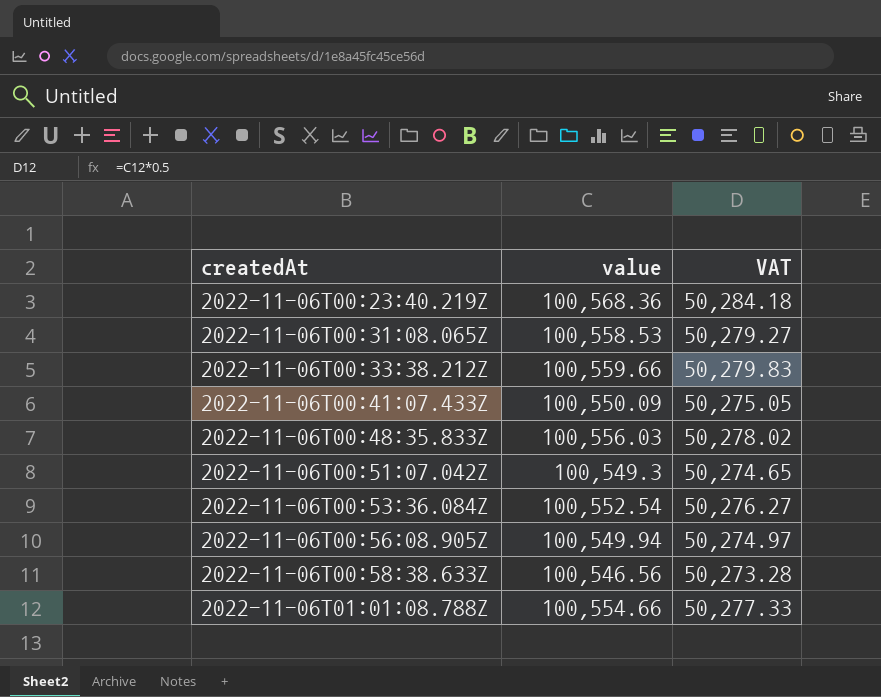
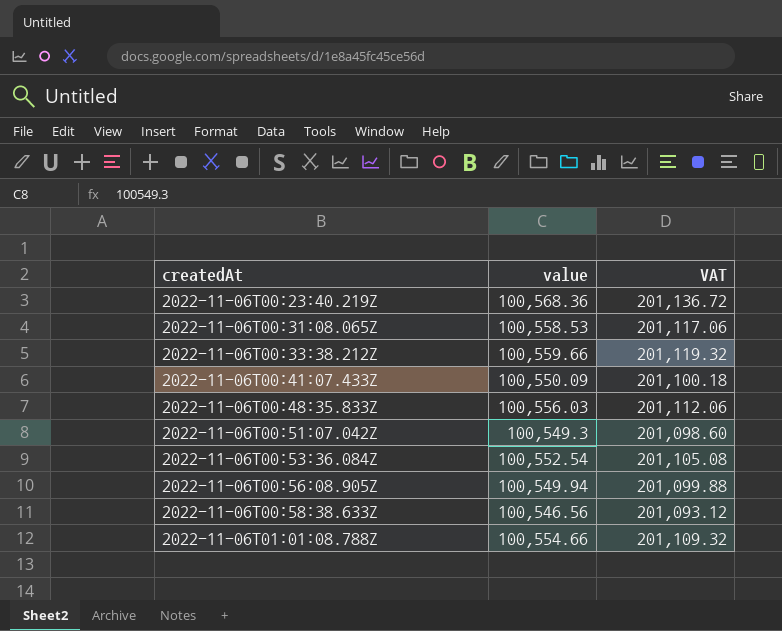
column VAT | formula: [value] * 0.5 -> [value] * 2

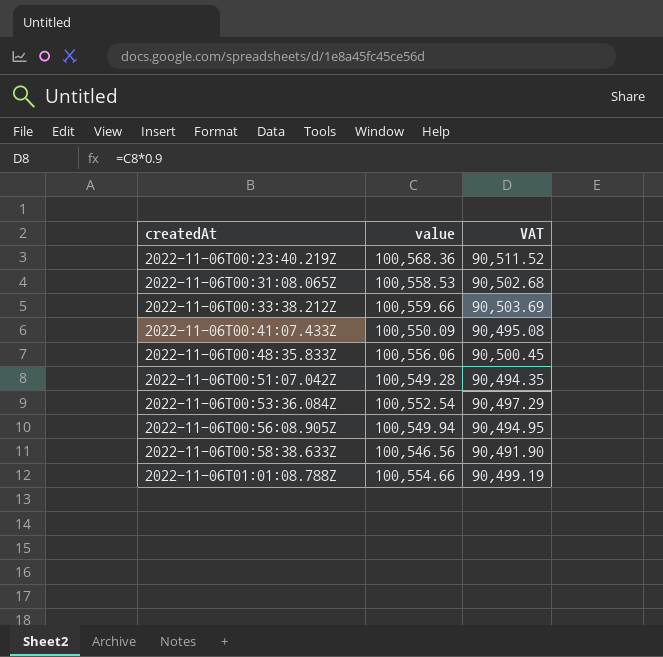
column VAT | formula: [value] * 2 -> [value] * 0.9
2022-11-06T00:48:35.833Z | value: 100,556.03 -> 100,556.06
2022-11-06T00:51:07.042Z | value: 100,549.3 -> 100,549.28

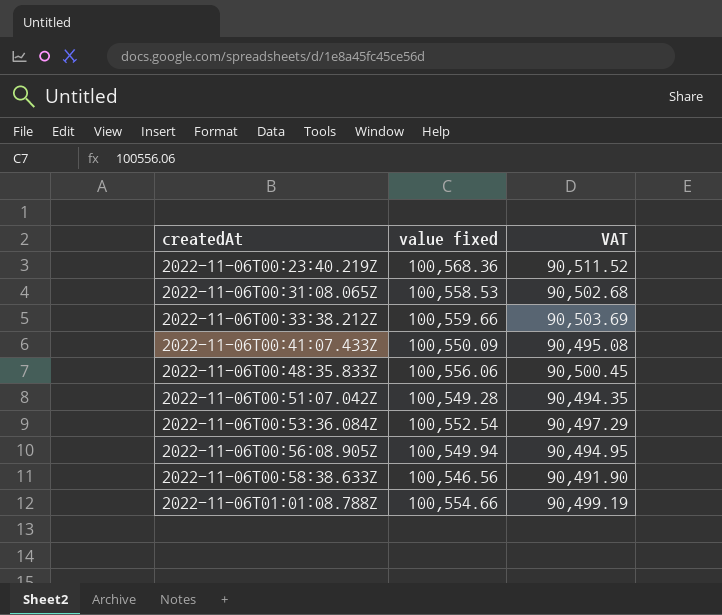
column name: value -> value fixed

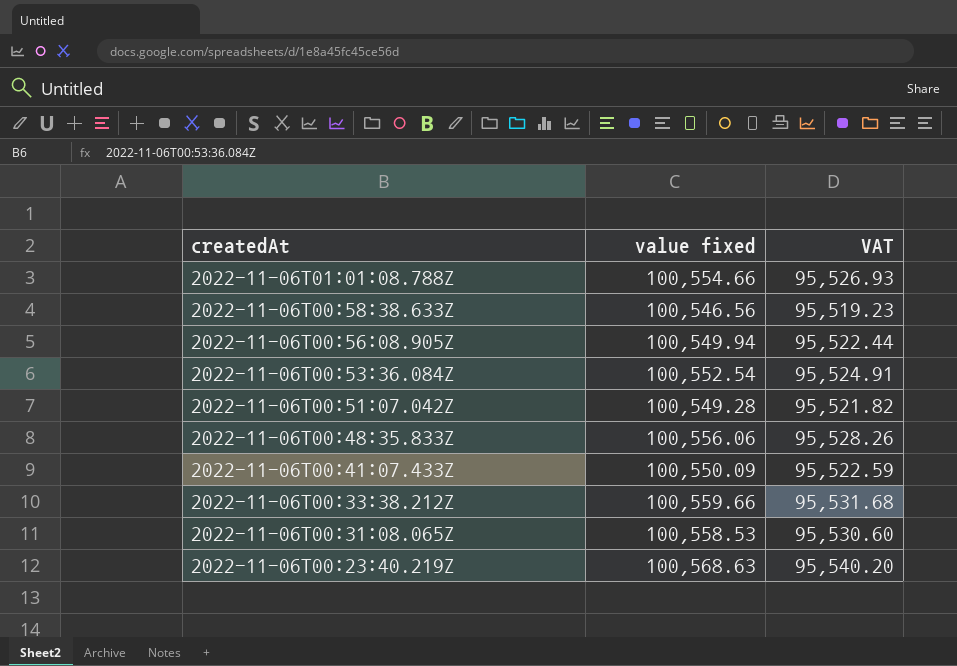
row order: createdAt ascending -> createdAt descending
column VAT | formula: [value fixed] * 0.9 -> [value fixed] * 0.95
2022-11-06T00:23:40.219Z | value fixed: 100,568.36 -> 100,568.63

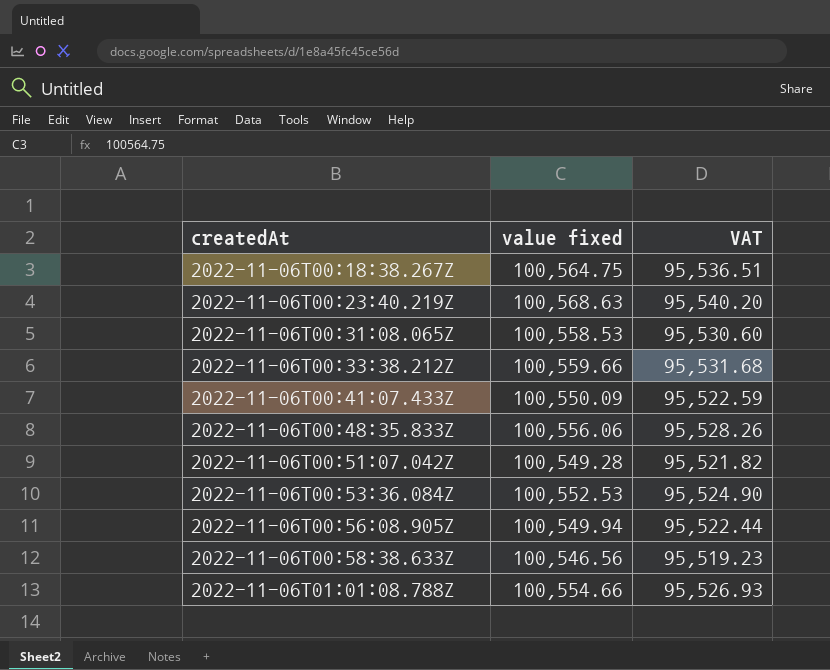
row order: createdAt descending -> createdAt ascending
row 2022-11-06T00:18:38.267Z: none -> 100,564.75 | 95,536.51
2022-11-06T00:53:36.084Z | value fixed: 100,552.54 -> 100,552.53
2022-11-06T00:53:36.084Z | VAT: 95,524.91 -> 95,524.90

